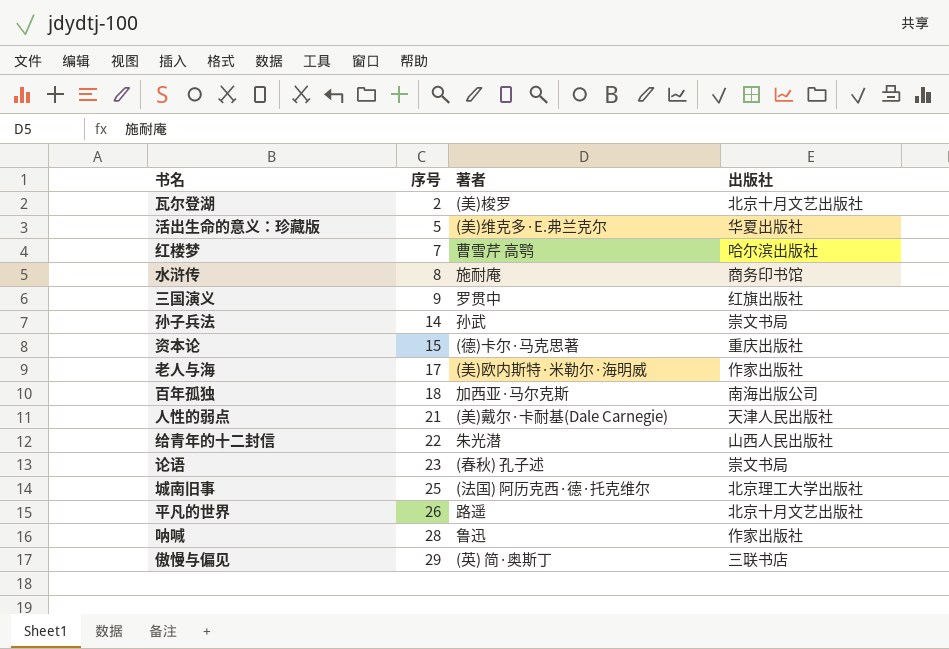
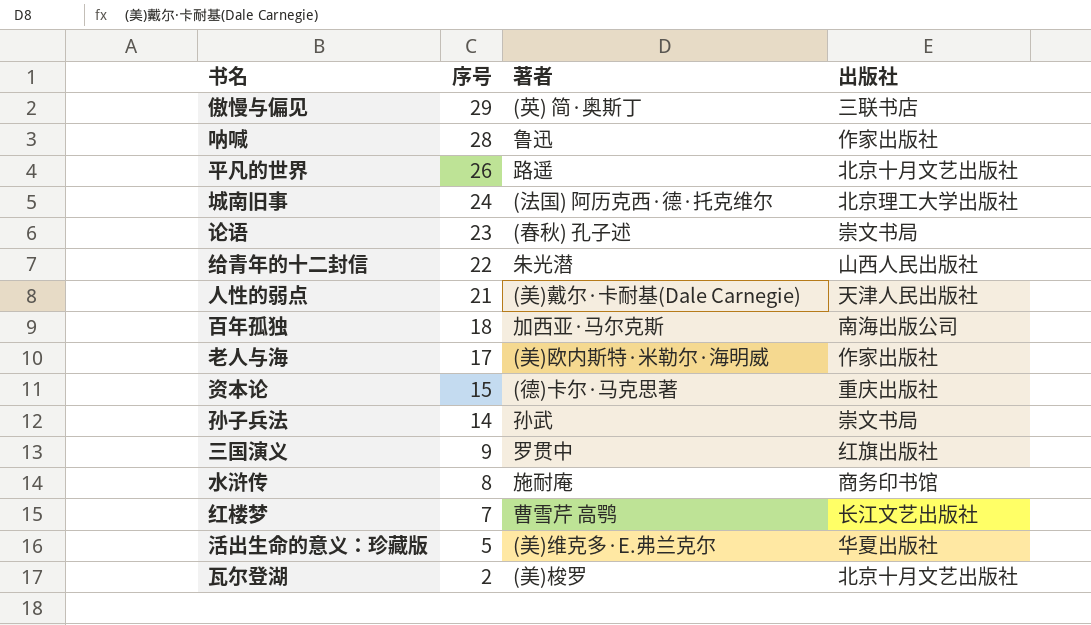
row order: 序号 ascending -> 序号 descending
城南旧事 | 序号: 25 -> 24
红楼梦 | 出版社: 哈尔滨出版社 -> 长江文艺出版社

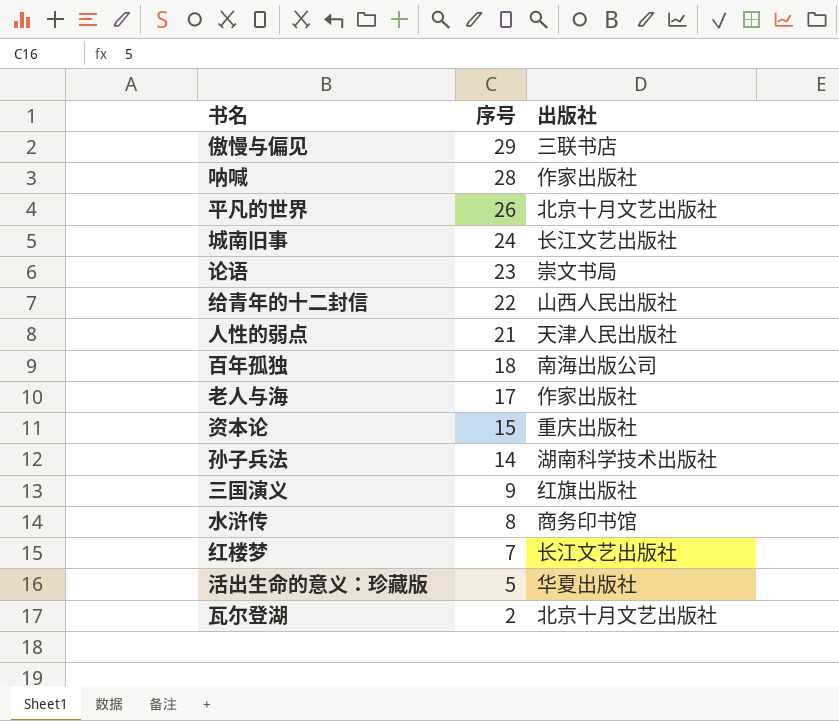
column 著者 | position: 3 -> none
城南旧事 | 出版社: 北京理工大学出版社 -> 长江文艺出版社
孙子兵法 | 出版社: 崇文书局 -> 湖南科学技术出版社

